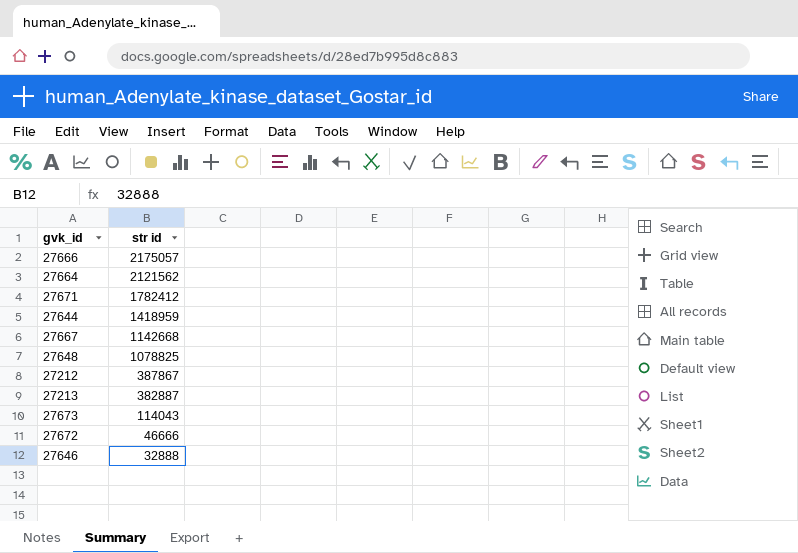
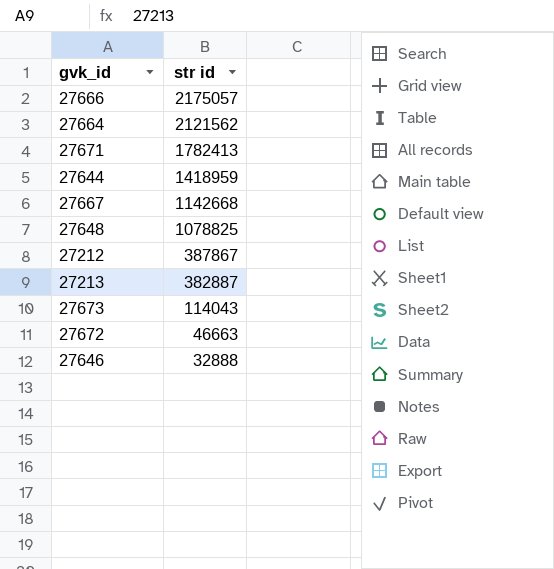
27671 | str id: 1782412 -> 1782413
27672 | str id: 46666 -> 46663

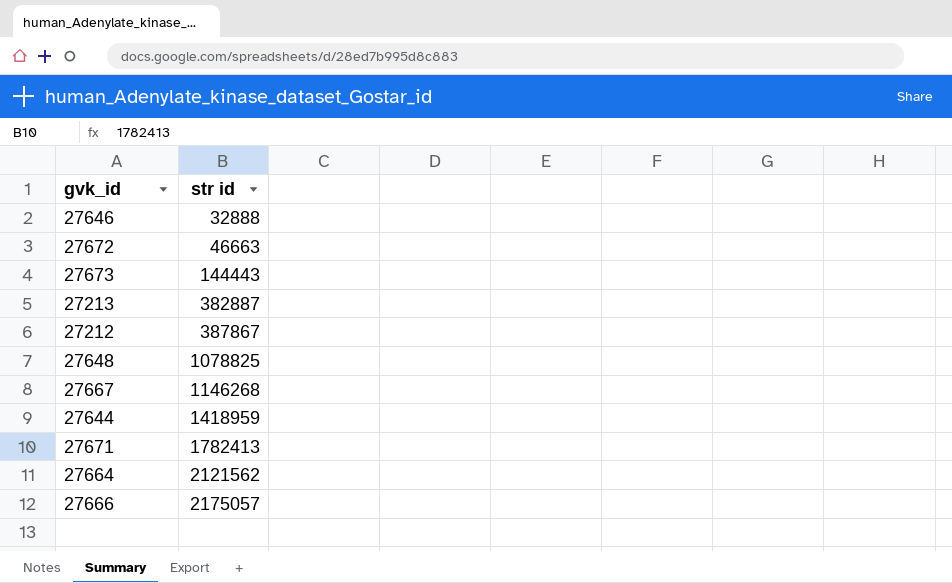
row order: str id descending -> str id ascending
27673 | str id: 114043 -> 144443
27667 | str id: 1142668 -> 1146268

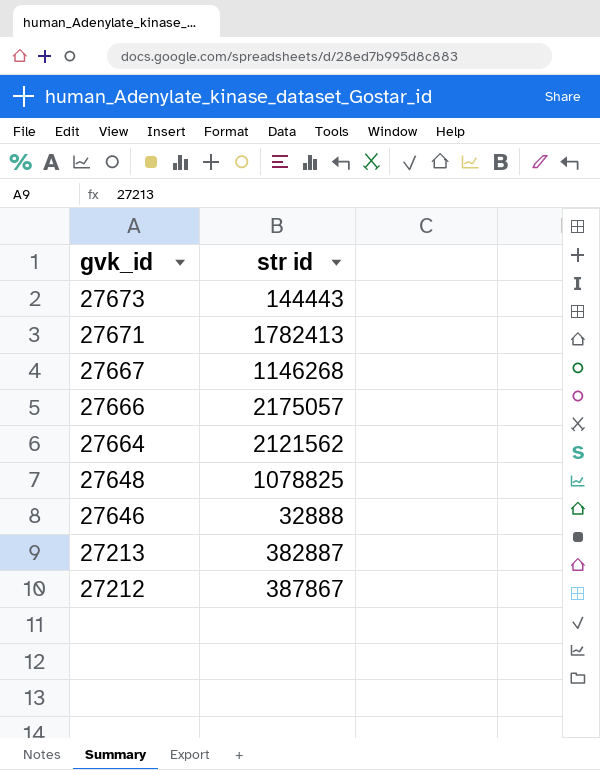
row order: str id ascending -> gvk_id descending
row 27672: 46663 -> none
row 27644: 1418959 -> none

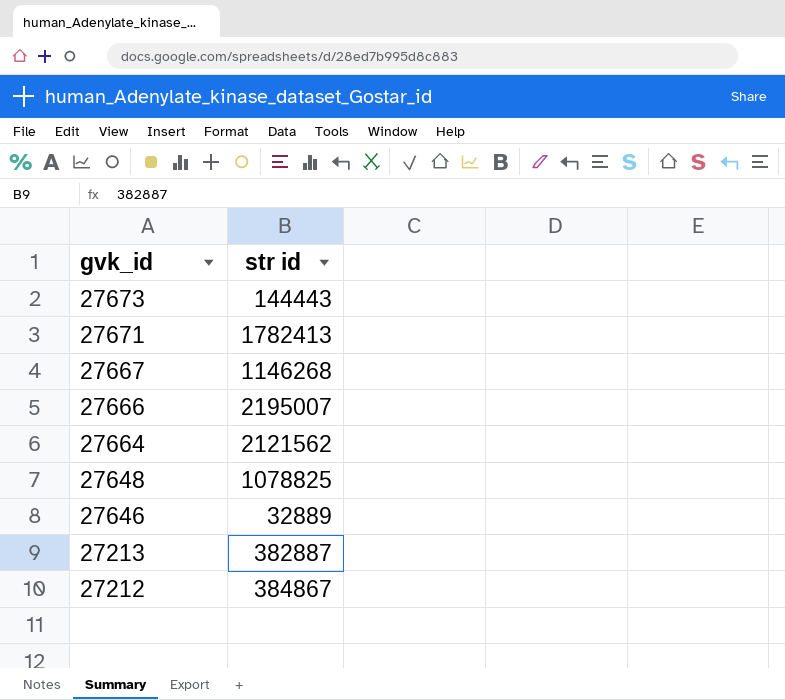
27666 | str id: 2175057 -> 2195007
27646 | str id: 32888 -> 32889
27212 | str id: 387867 -> 384867

